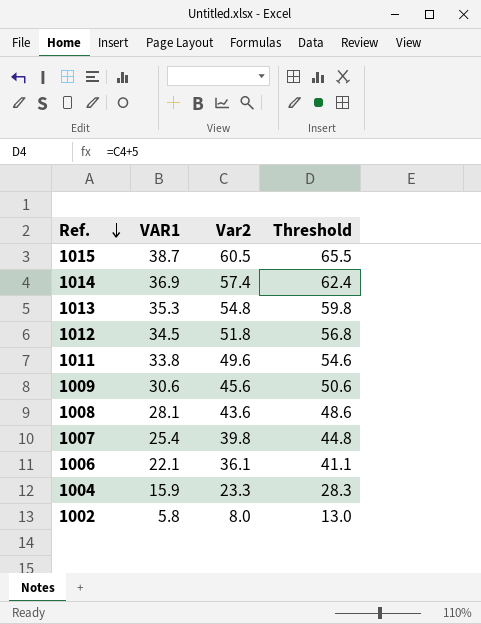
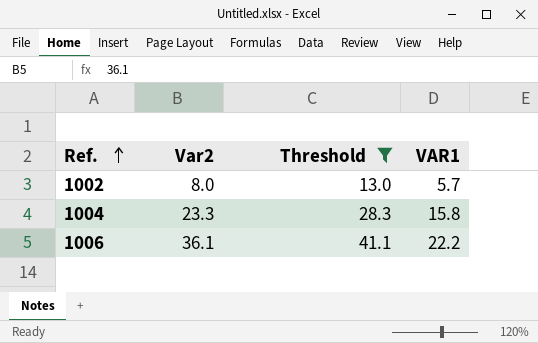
filter: none -> Threshold <= 41.1
row order: Ref. descending -> Ref. ascending
column VAR1 | position: 2 -> 4
1002 | VAR1: 5.8 -> 5.7
1004 | VAR1: 15.9 -> 15.8
1006 | VAR1: 22.1 -> 22.2

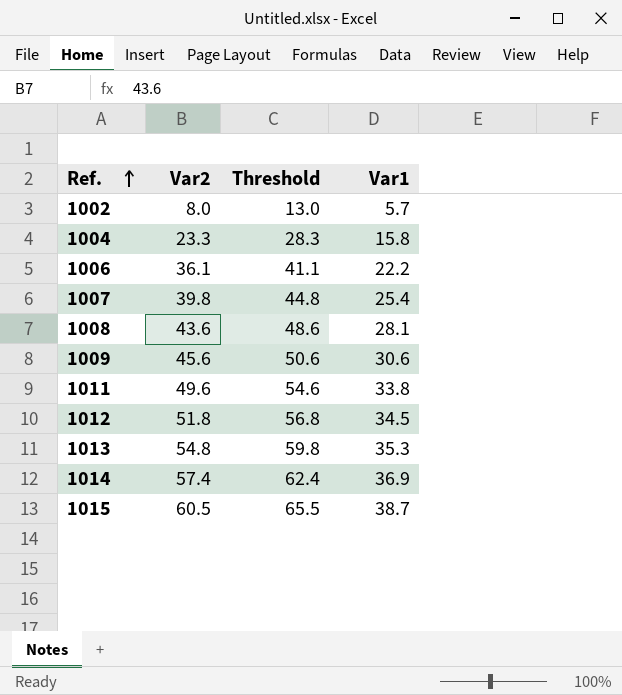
filter: Threshold <= 41.1 -> none
column name: VAR1 -> Var1

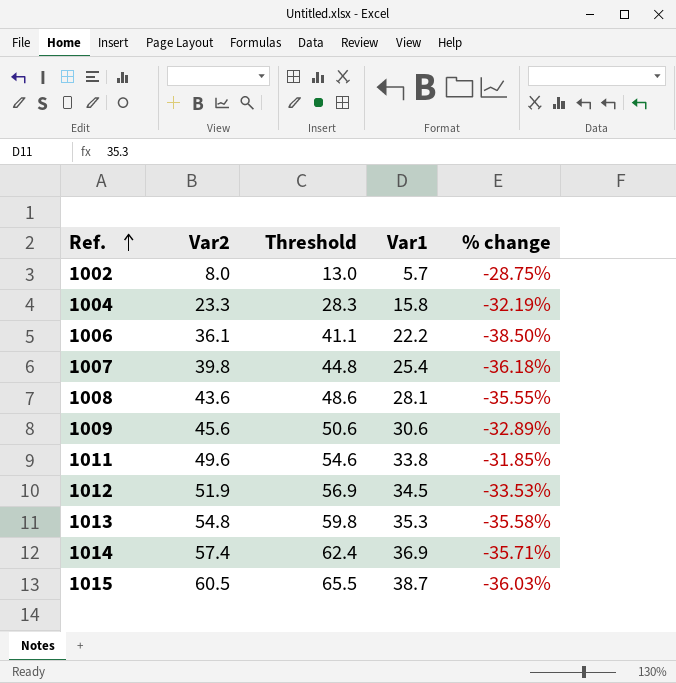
column % change | formula: none -> ([Var1] - [Var2]) / [Var2]
1012 | Var2: 51.8 -> 51.9
1012 | Threshold: 56.8 -> 56.9

